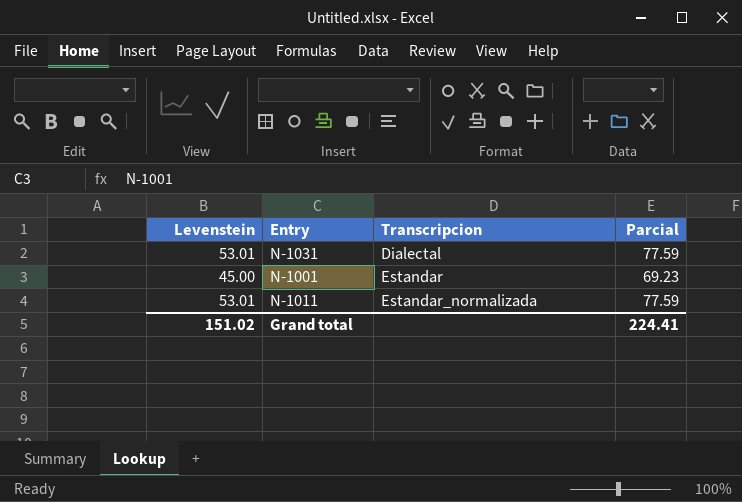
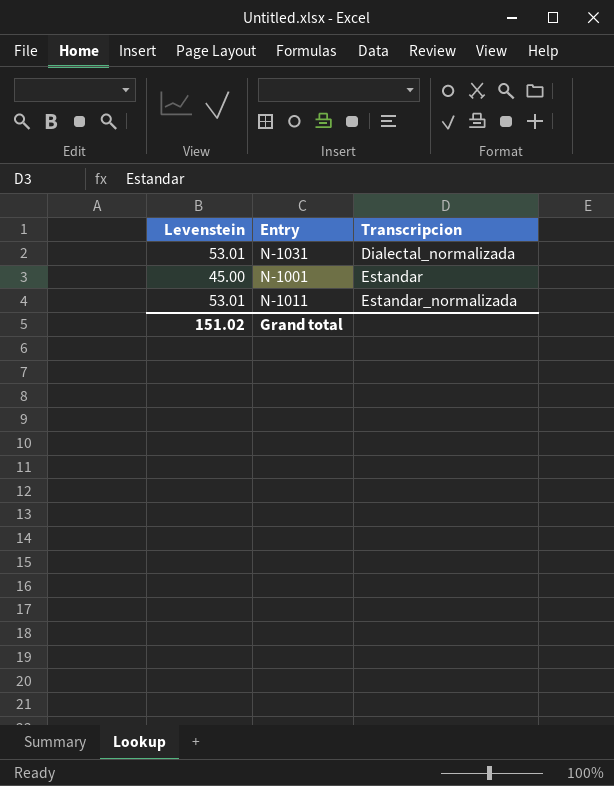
column Parcial | position: 4 -> none
N-1031 | Transcripcion: Dialectal -> Dialectal_normalizada

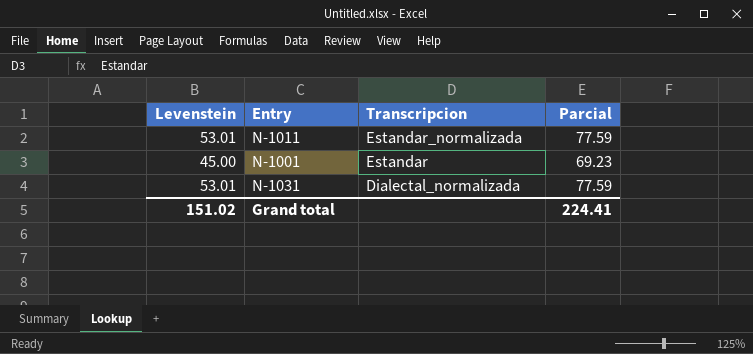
row order: Transcripcion ascending -> Transcripcion descending
column Parcial | position: none -> 4

